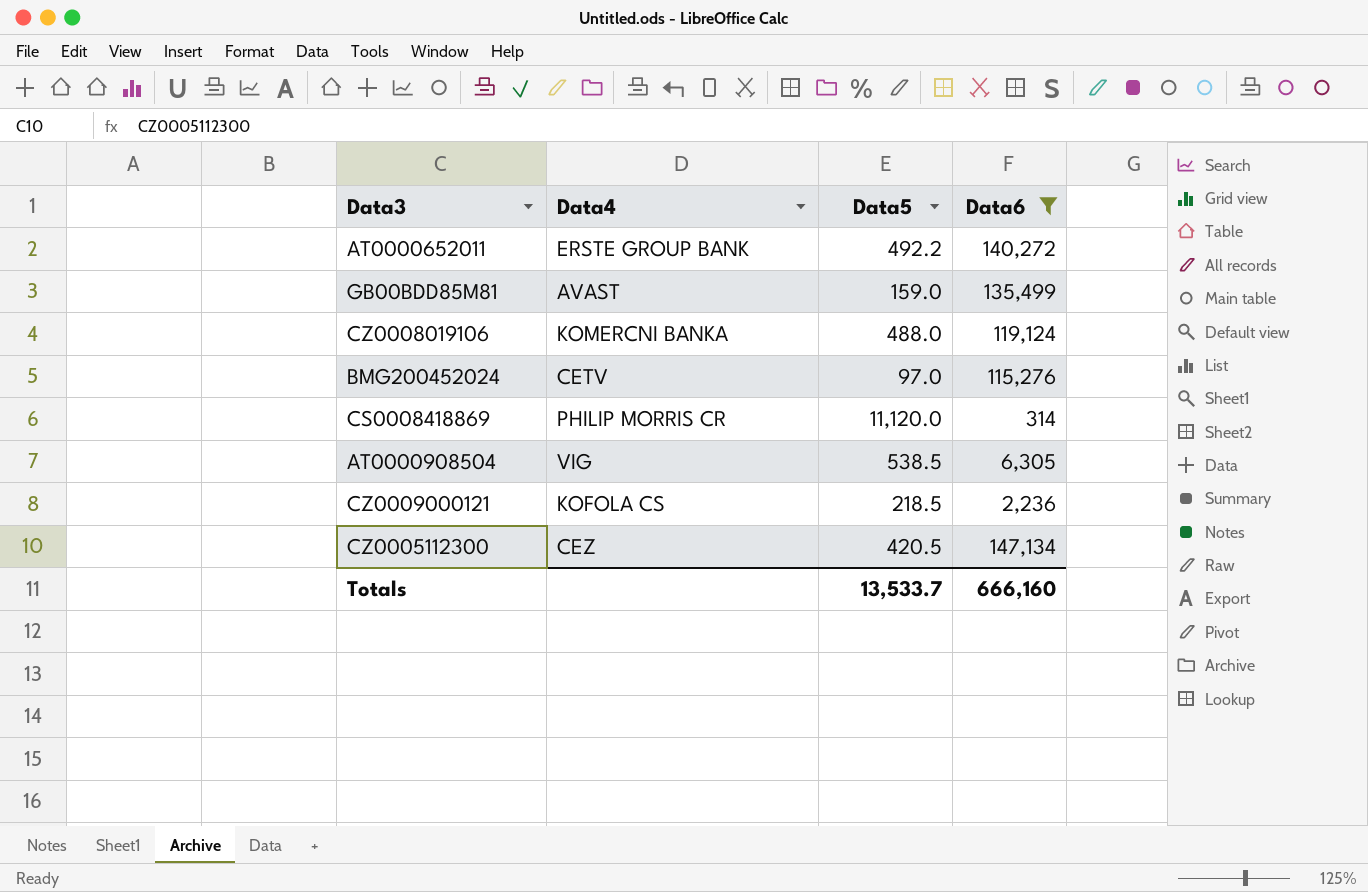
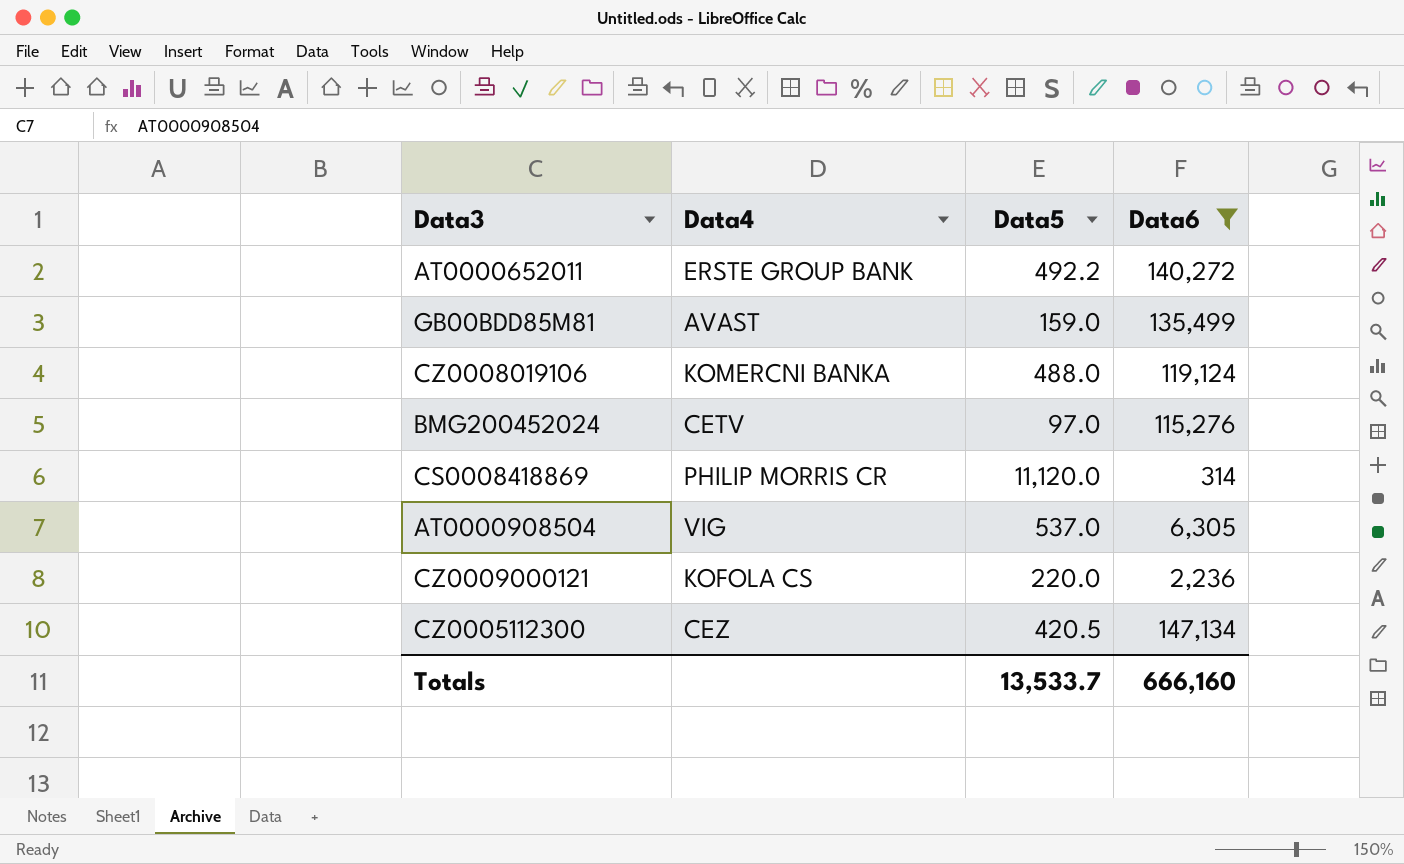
AT0000908504 | Data5: 538.5 -> 537.0
CZ0009000121 | Data5: 218.5 -> 220.0

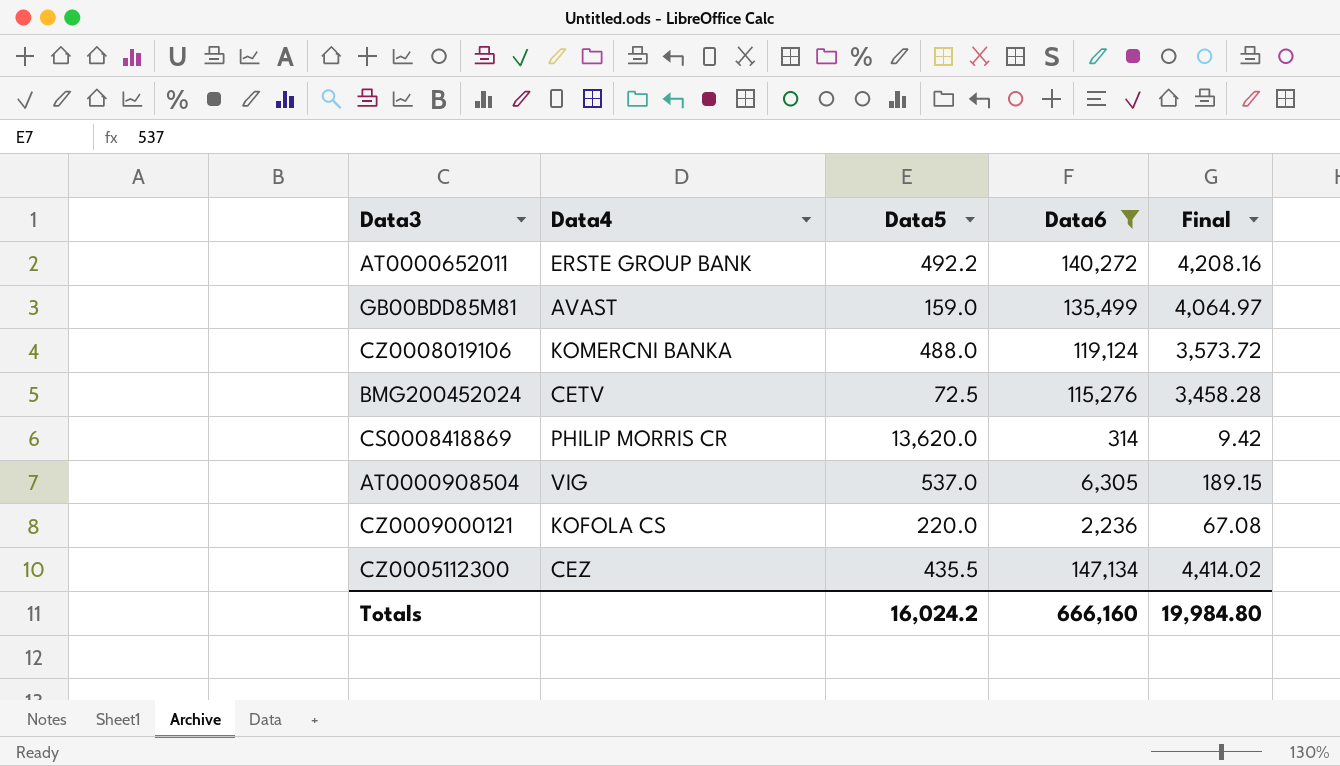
column Final | formula: none -> [Data6] * 0.03
BMG200452024 | Data5: 97.0 -> 72.5
CS0008418869 | Data5: 11,120.0 -> 13,620.0
CZ0005112300 | Data5: 420.5 -> 435.5
Totals | Data5: 13,533.7 -> 16,024.2

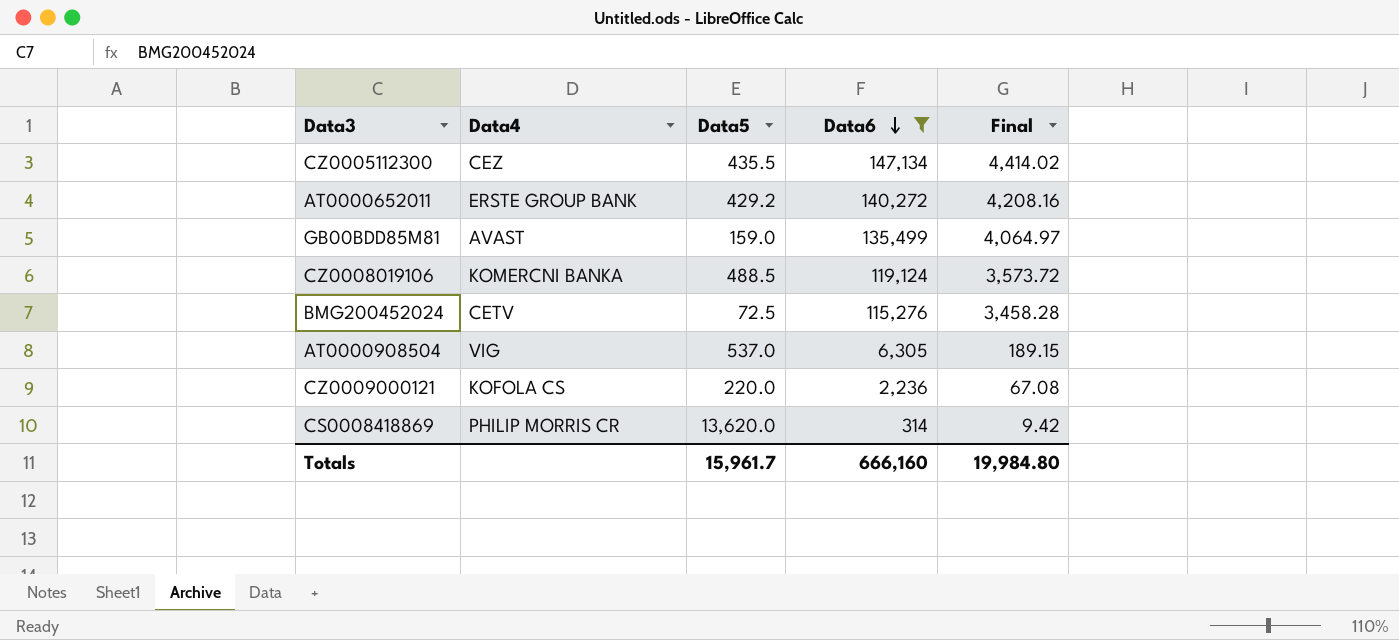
row order: none -> Data6 descending
AT0000652011 | Data5: 492.2 -> 429.2
CZ0008019106 | Data5: 488.0 -> 488.5
Totals | Data5: 16,024.2 -> 15,961.7

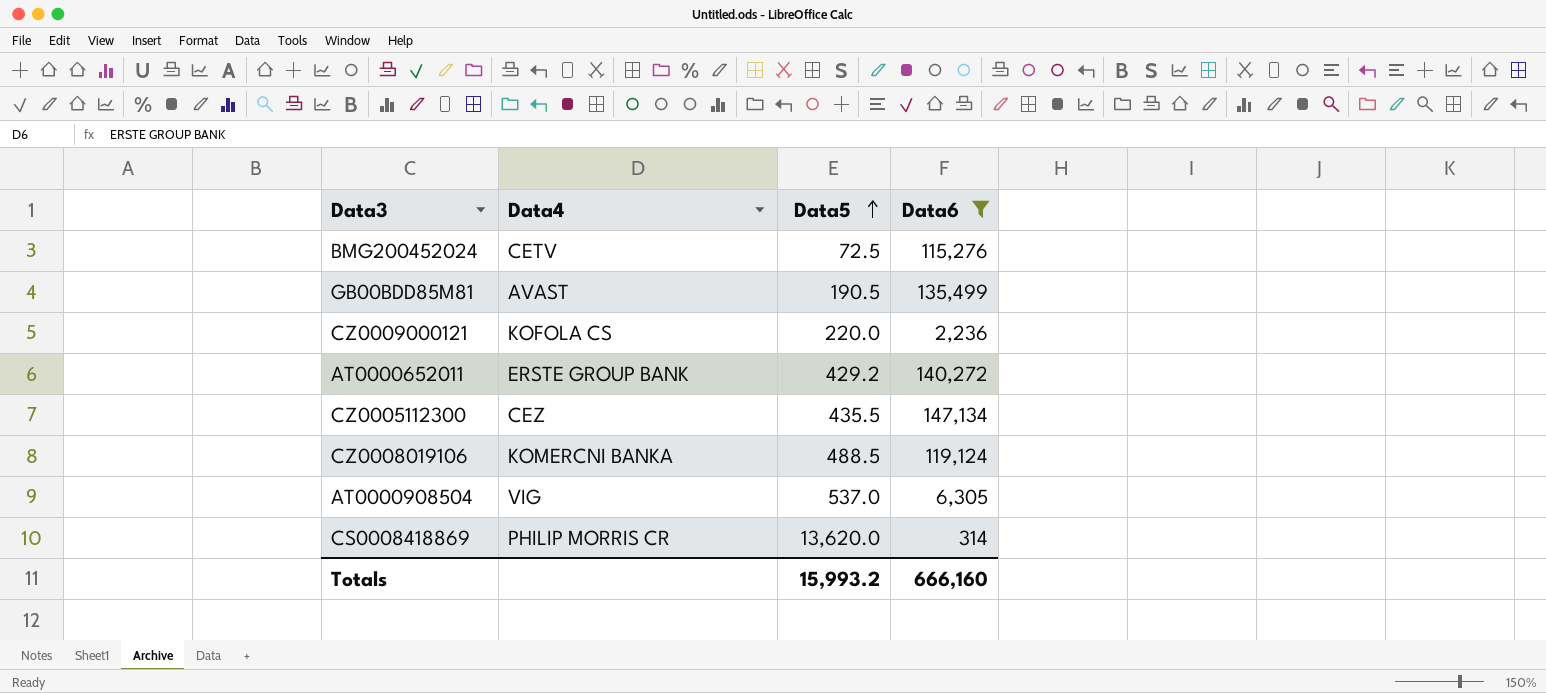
row order: Data6 descending -> Data5 ascending
column Final | formula: [Data6] * 0.03 -> none
GB00BDD85M81 | Data5: 159.0 -> 190.5
Totals | Data5: 15,961.7 -> 15,993.2

